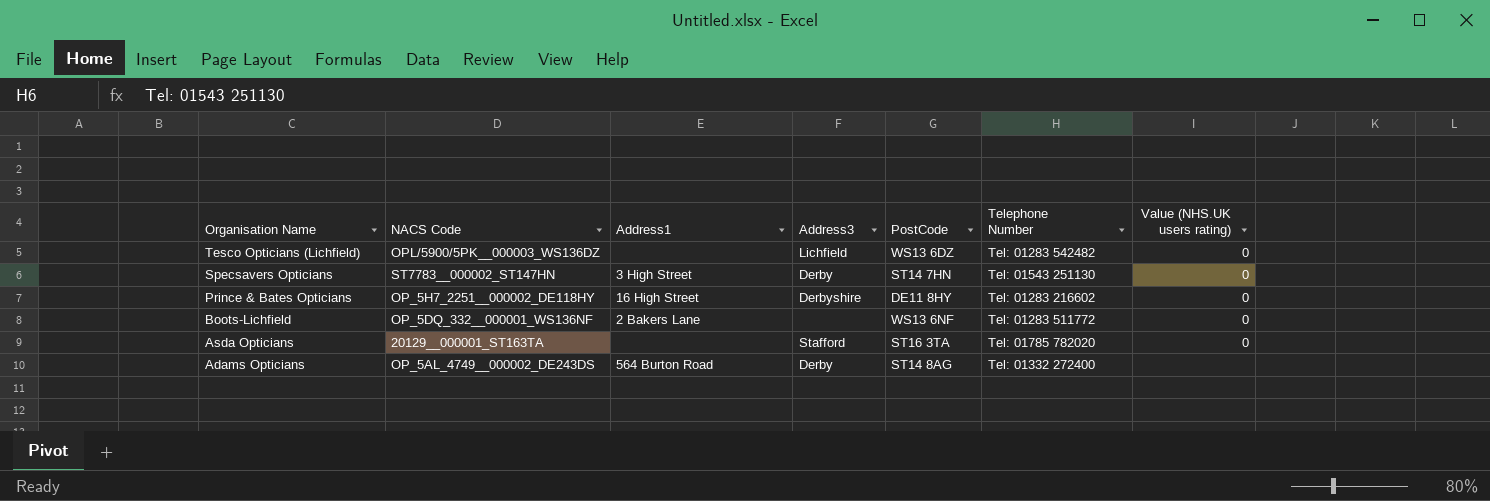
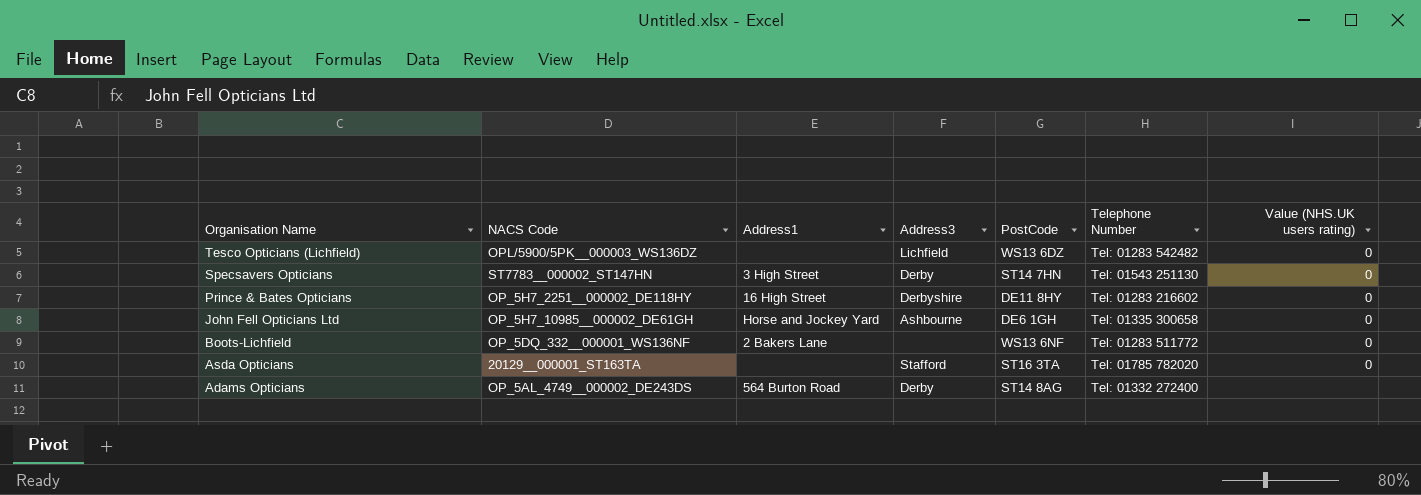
row John Fell Opticians Ltd: none -> OP_5H7_10985__000002_DE61GH | Horse and Jockey Yard | Ashbourne | DE6 1GH | Tel: 01335 300658 | 0

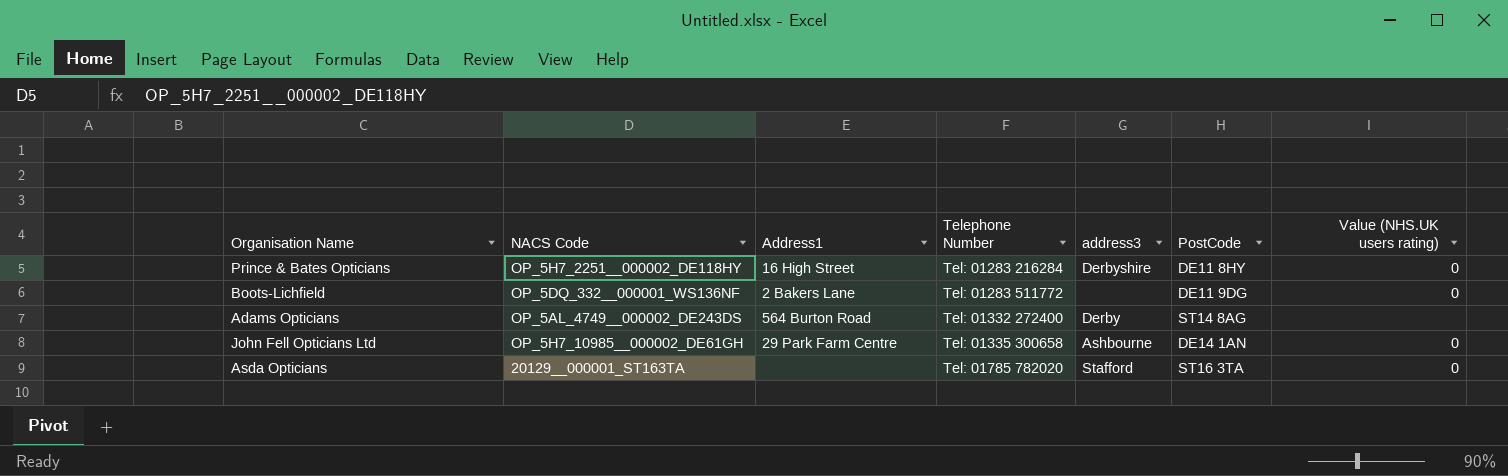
row order: Organisation Name descending -> Telephone Number ascending
column Telephone Number | position: 6 -> 4
column name: Address3 -> address3
row Tesco Opticians (Lichfield): OPL/5900/5PK__000003_WS136DZ | none | Lichfield | WS13 6DZ | Tel: 01283 542482 | 0 -> none
row Specsavers Opticians: ST7783__000002_ST147HN | 3 High Street | Derby | ST14 7HN | Tel: 01543 251130 | 0 -> none
Prince & Bates Opticians | Telephone Number: Tel: 01283 216602 -> Tel: 01283 216284
Boots-Lichfield | PostCode: WS13 6NF -> DE11 9DG
John Fell Opticians Ltd | Address1: Horse and Jockey Yard -> 29 Park Farm Centre
John Fell Opticians Ltd | PostCode: DE6 1GH -> DE14 1AN

